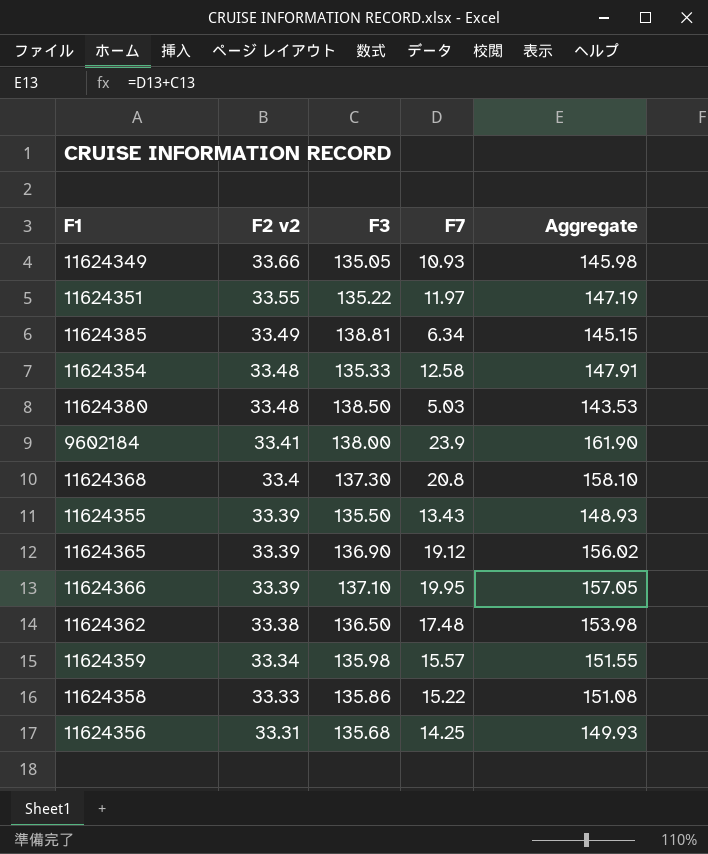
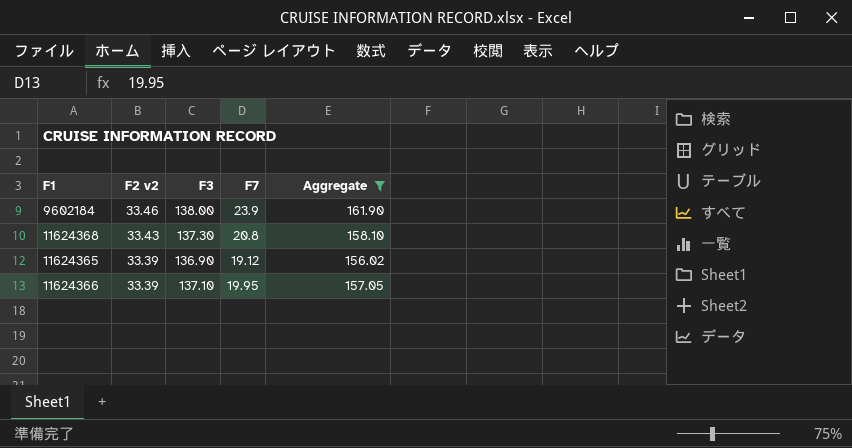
filter: none -> Aggregate >= 156.02
9602184 | F2 v2: 33.41 -> 33.46
11624368 | F2 v2: 33.4 -> 33.43

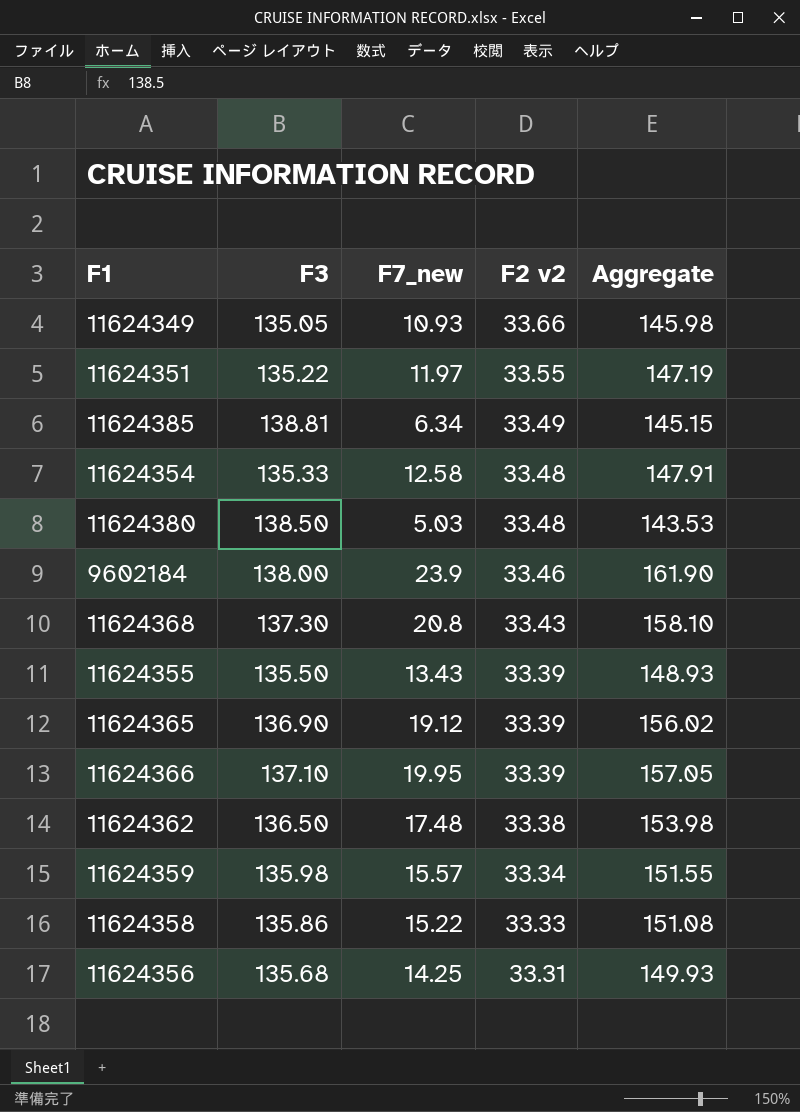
filter: Aggregate >= 156.02 -> none
column name: F7 -> F7_new
column F2 v2 | position: 2 -> 4

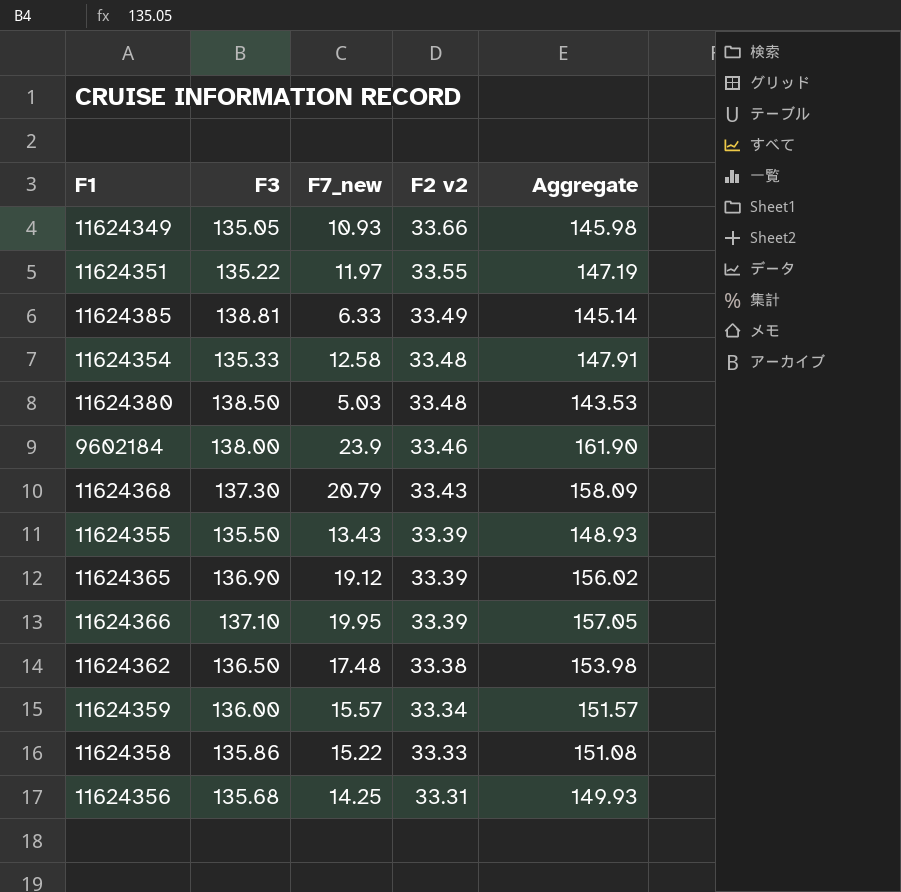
11624385 | F7_new: 6.34 -> 6.33
11624385 | Aggregate: 145.15 -> 145.14
11624368 | F7_new: 20.8 -> 20.79
11624368 | Aggregate: 158.10 -> 158.09
11624359 | F3: 135.98 -> 136.00
11624359 | Aggregate: 151.55 -> 151.57

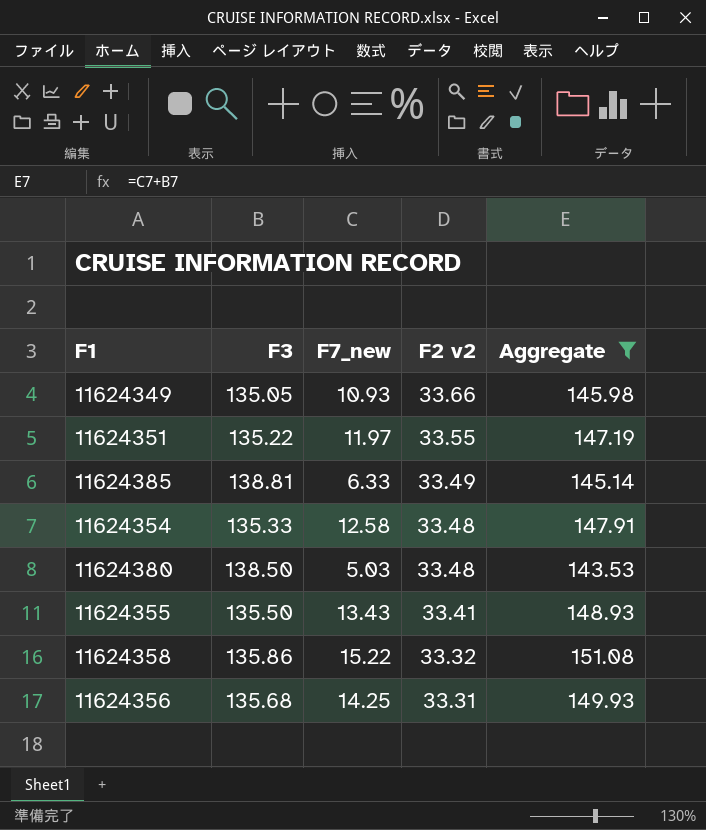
filter: none -> Aggregate <= 151.08
11624355 | F2 v2: 33.39 -> 33.41
11624358 | F2 v2: 33.33 -> 33.32

